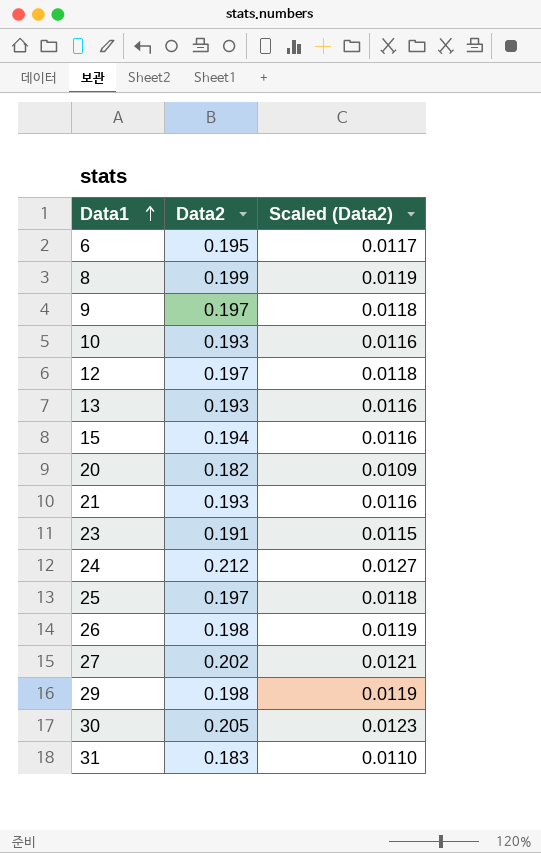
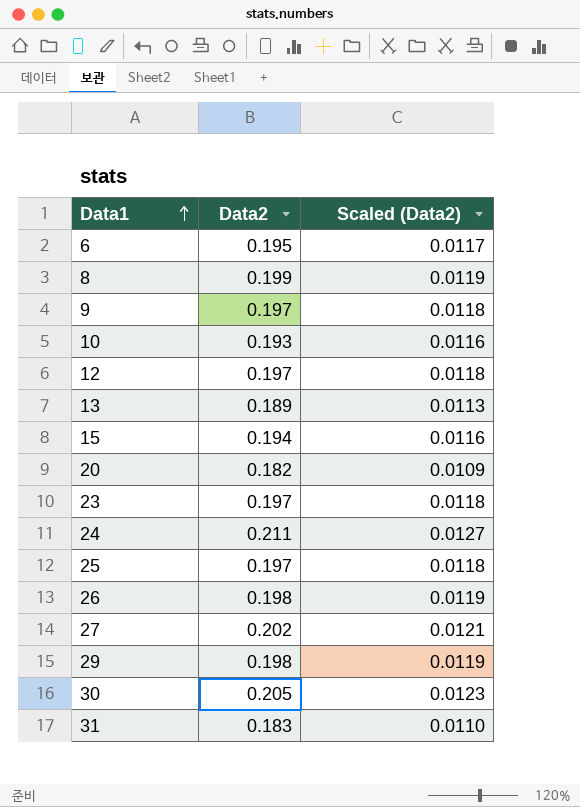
row 21: 0.193 | 0.0116 -> none
13 | Data2: 0.193 -> 0.189
13 | Scaled (Data2): 0.0116 -> 0.0113
23 | Data2: 0.191 -> 0.197
23 | Scaled (Data2): 0.0115 -> 0.0118
24 | Data2: 0.212 -> 0.211

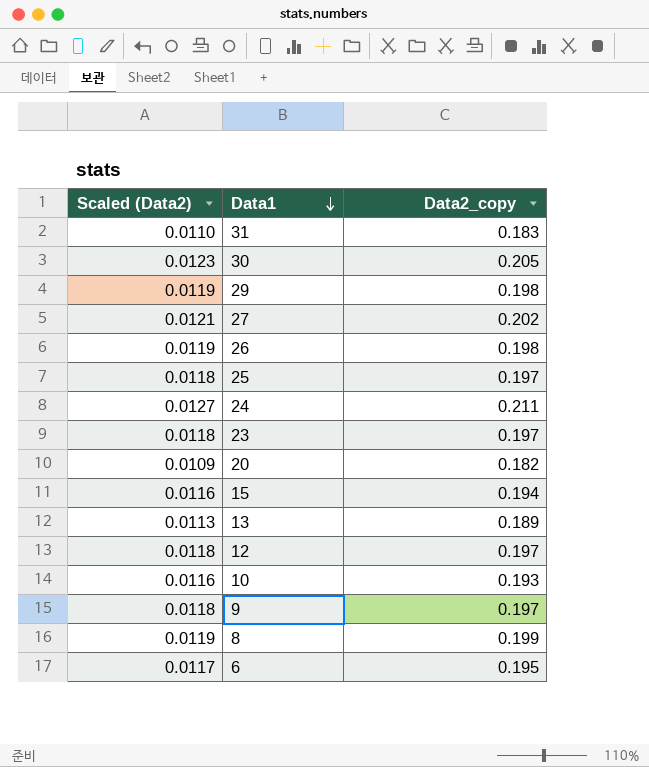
row order: Data1 ascending -> Data1 descending
column Scaled (Data2) | position: 3 -> 1
column name: Data2 -> Data2_copy

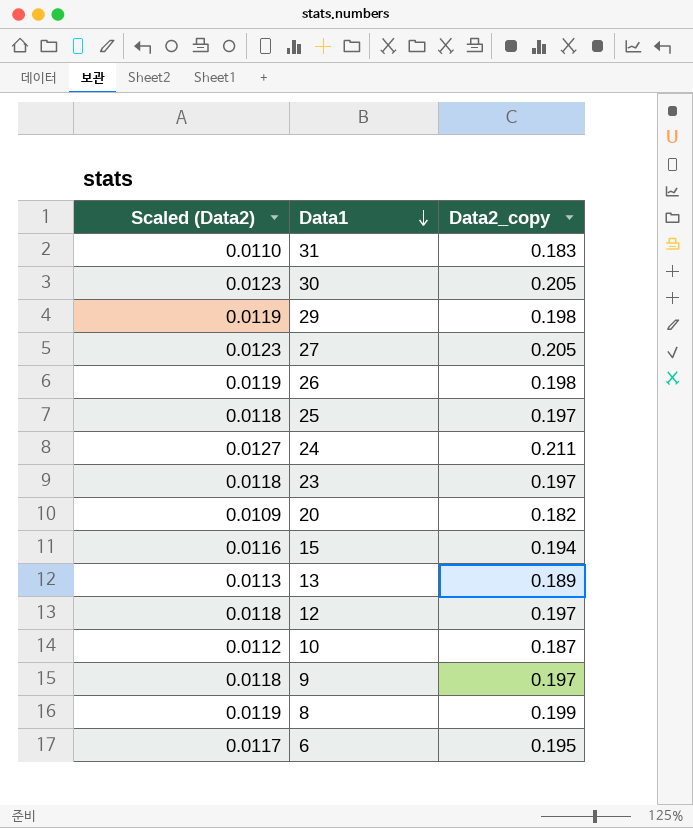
27 | Scaled (Data2): 0.0121 -> 0.0123
27 | Data2_copy: 0.202 -> 0.205
10 | Scaled (Data2): 0.0116 -> 0.0112
10 | Data2_copy: 0.193 -> 0.187

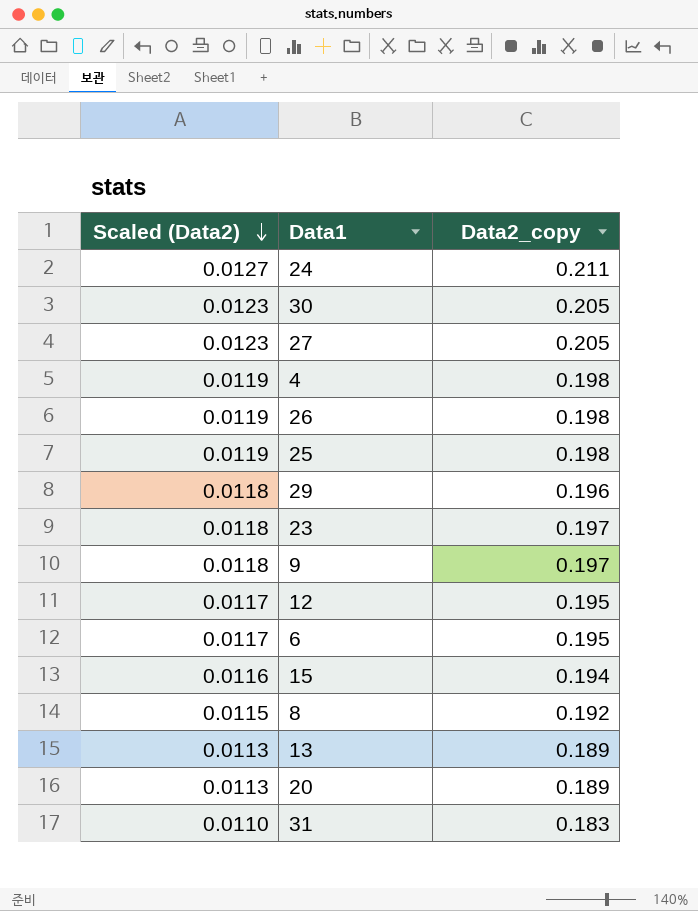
row order: Data1 descending -> Scaled (Data2) descending
row 10: 0.0112 | 0.187 -> none
row 4: none -> 0.0119 | 0.198
25 | Scaled (Data2): 0.0118 -> 0.0119
25 | Data2_copy: 0.197 -> 0.198
29 | Scaled (Data2): 0.0119 -> 0.0118
29 | Data2_copy: 0.198 -> 0.196
12 | Scaled (Data2): 0.0118 -> 0.0117
12 | Data2_copy: 0.197 -> 0.195
8 | Scaled (Data2): 0.0119 -> 0.0115
8 | Data2_copy: 0.199 -> 0.192
20 | Scaled (Data2): 0.0109 -> 0.0113
20 | Data2_copy: 0.182 -> 0.189

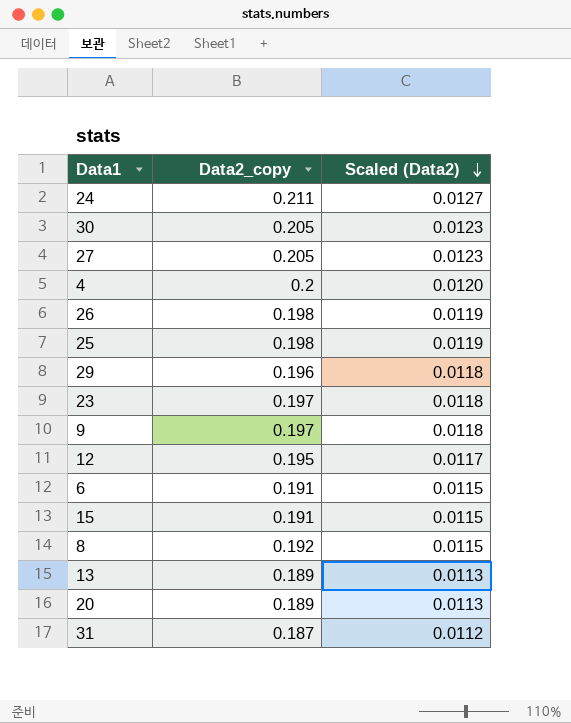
column Scaled (Data2) | position: 1 -> 3
4 | Data2_copy: 0.198 -> 0.2
4 | Scaled (Data2): 0.0119 -> 0.0120
6 | Data2_copy: 0.195 -> 0.191
6 | Scaled (Data2): 0.0117 -> 0.0115
15 | Data2_copy: 0.194 -> 0.191
15 | Scaled (Data2): 0.0116 -> 0.0115
31 | Data2_copy: 0.183 -> 0.187
31 | Scaled (Data2): 0.0110 -> 0.0112

